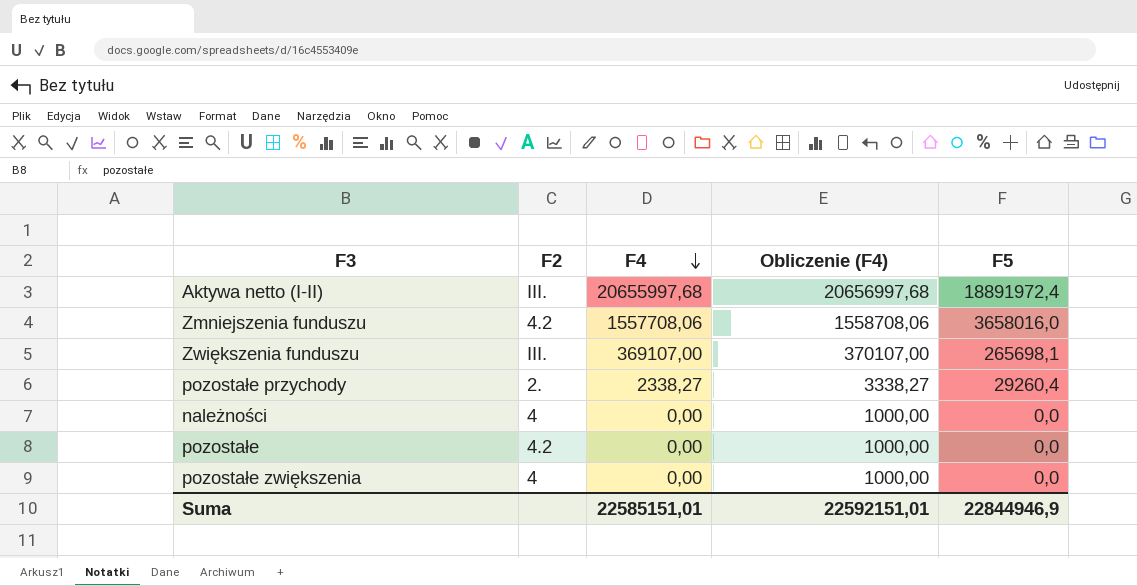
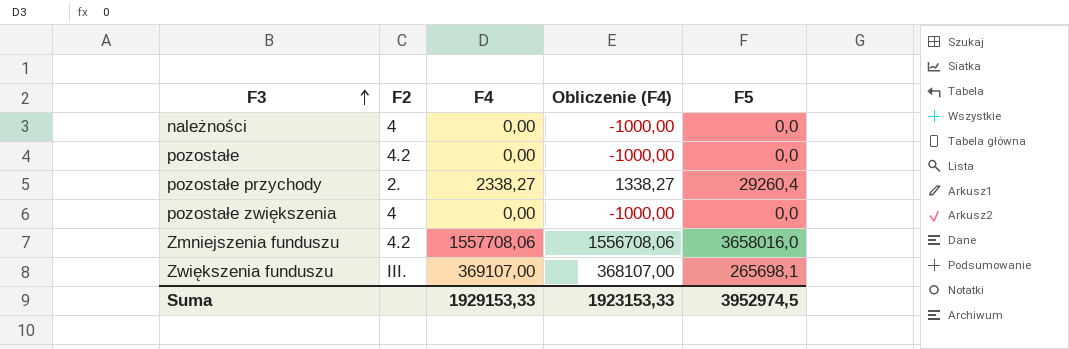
row order: F4 descending -> F3 ascending
column Obliczenie (F4) | formula: [F4] + 1000 -> [F4] - 1000
row Aktywa netto (I-II): III. | 20655997,68 | 20656997,68 | 18891972,4 -> none
Suma | F4: 22585151,01 -> 1929153,33
Suma | Obliczenie (F4): 22592151,01 -> 1923153,33
Suma | F5: 22844946,9 -> 3952974,5

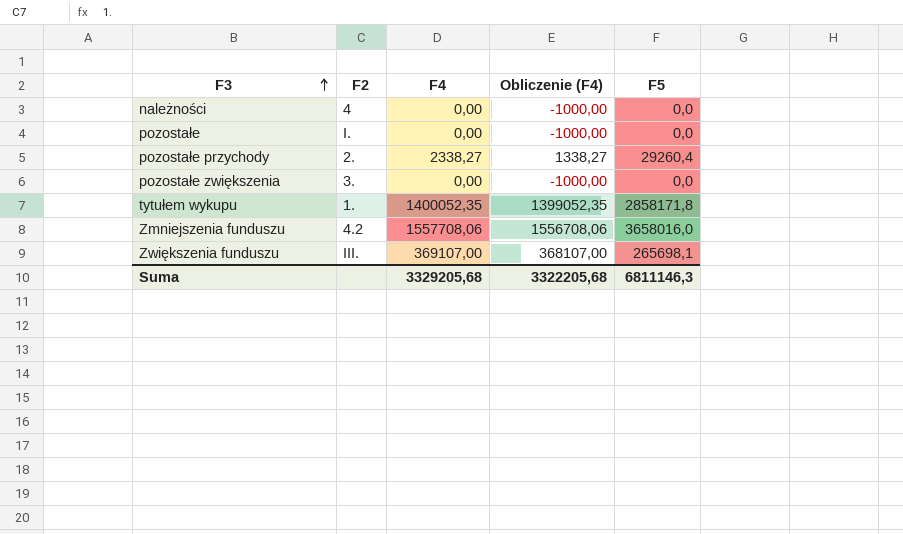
pozostałe | F2: 4.2 -> I.
pozostałe zwiększenia | F2: 4 -> 3.
row tytułem wykupu: none -> 1. | 1400052,35 | 1399052,35 | 2858171,8
Suma | F4: 1929153,33 -> 3329205,68
Suma | Obliczenie (F4): 1923153,33 -> 3322205,68
Suma | F5: 3952974,5 -> 6811146,3

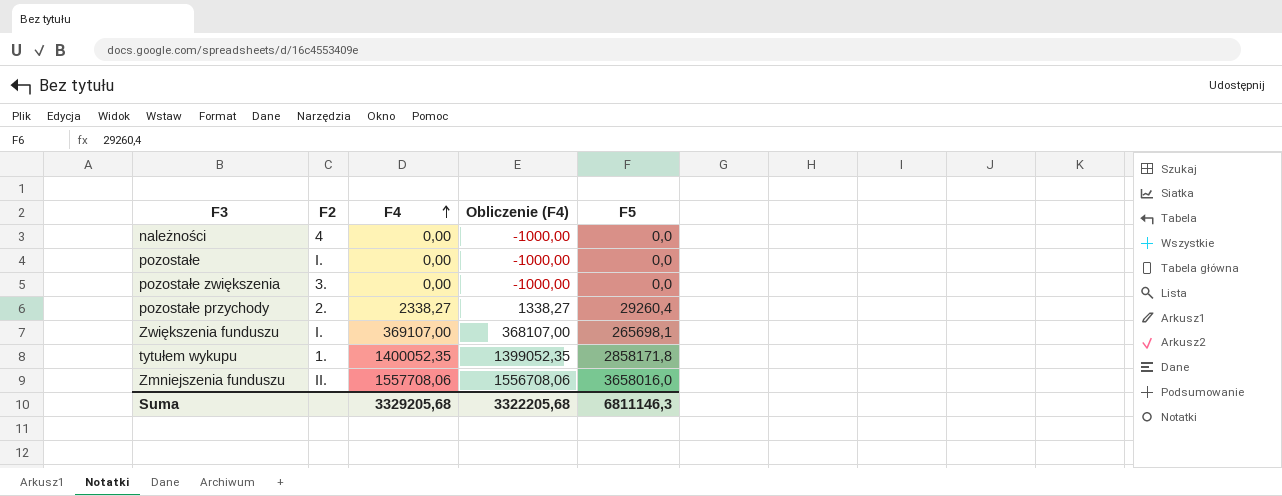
row order: F3 ascending -> F4 ascending
Zwiększenia funduszu | F2: III. -> I.
Zmniejszenia funduszu | F2: 4.2 -> II.

